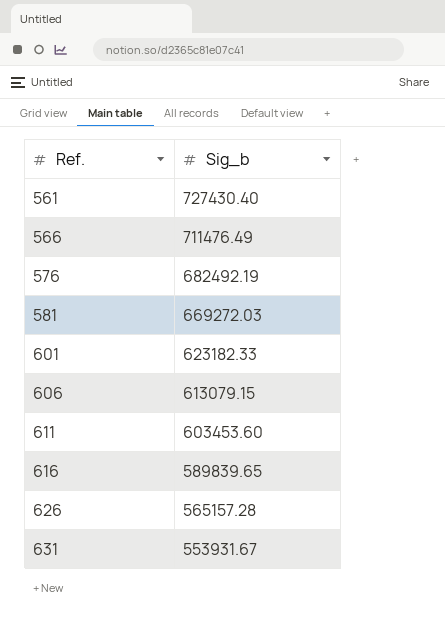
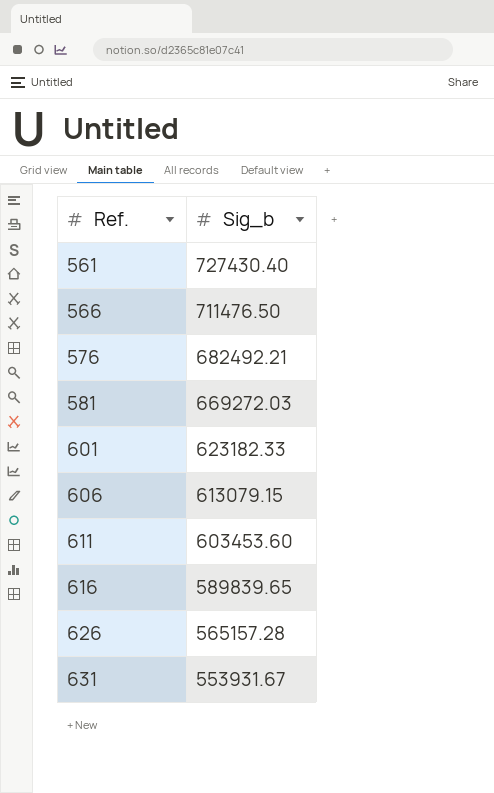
566 | Sig_b: 711476.49 -> 711476.50
576 | Sig_b: 682492.19 -> 682492.21

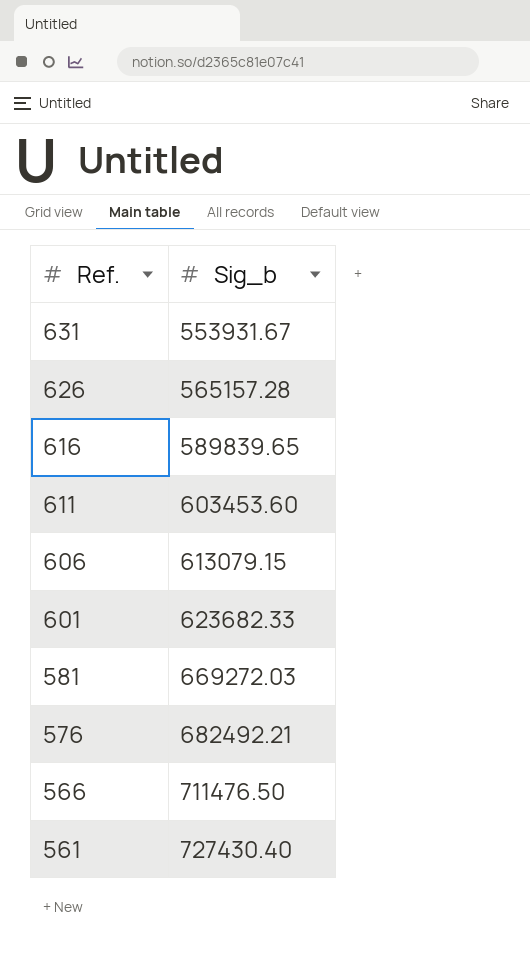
row order: Ref. ascending -> Ref. descending
601 | Sig_b: 623182.33 -> 623682.33

